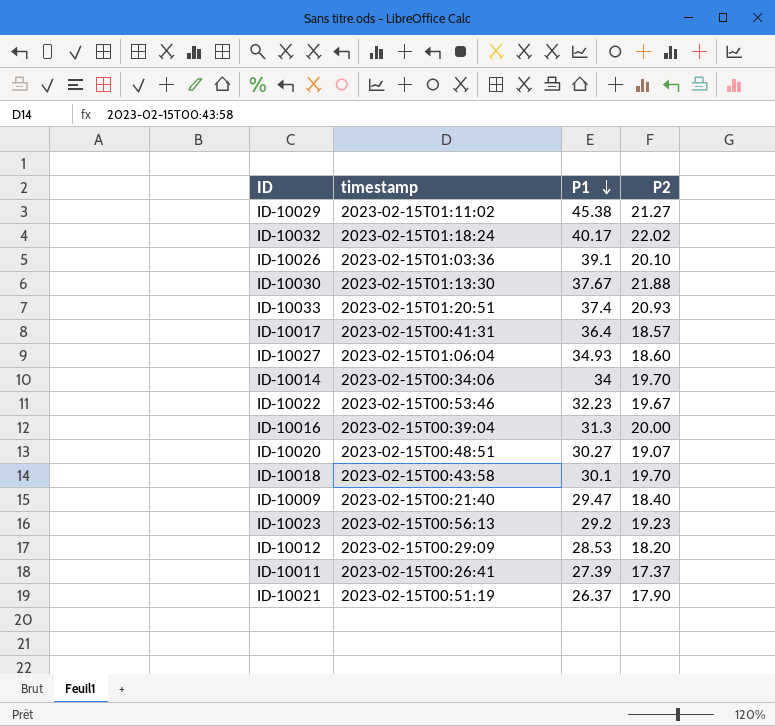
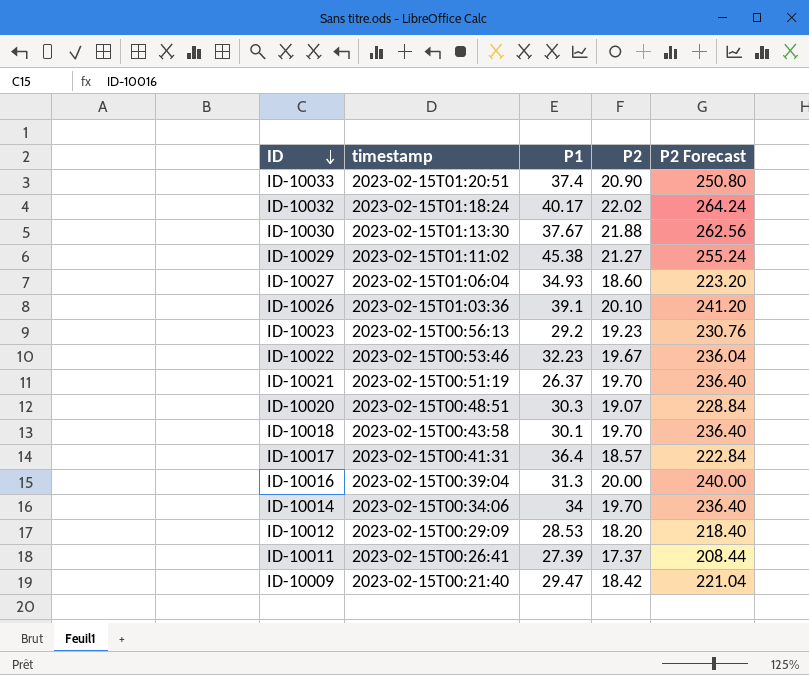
row order: P1 descending -> ID descending
column P2 Forecast | formula: none -> [P2] * 12
ID-10033 | P2: 20.93 -> 20.90
ID-10021 | P2: 17.90 -> 19.70
ID-10020 | P1: 30.27 -> 30.3
ID-10009 | P2: 18.40 -> 18.42

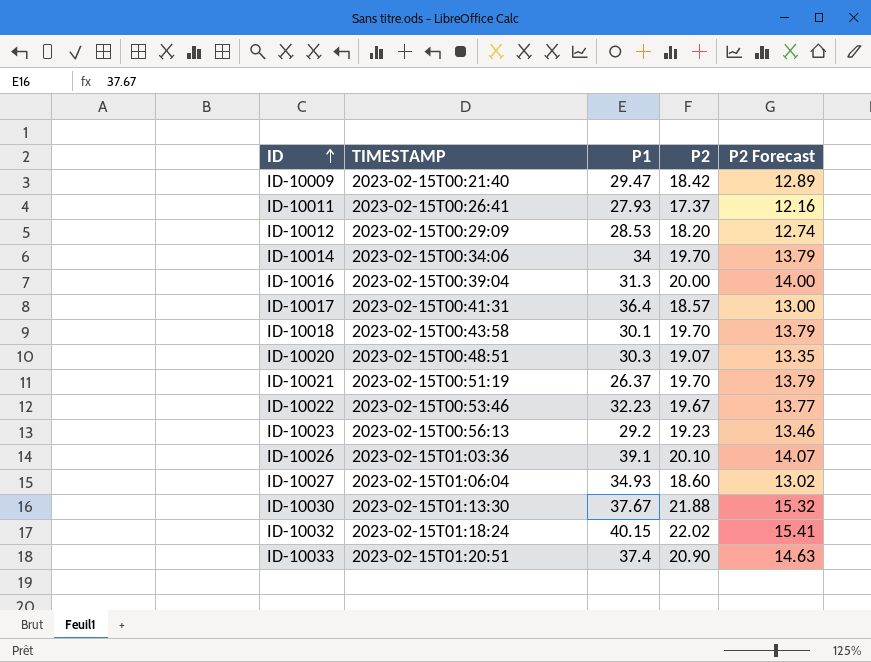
row order: ID descending -> ID ascending
column name: timestamp -> TIMESTAMP
column P2 Forecast | formula: [P2] * 12 -> [P2] * 0.7
row ID-10029: 2023-02-15T01:11:02 | 45.38 | 21.27 | 255.24 -> none
ID-10011 | P1: 27.39 -> 27.93
ID-10032 | P1: 40.17 -> 40.15

